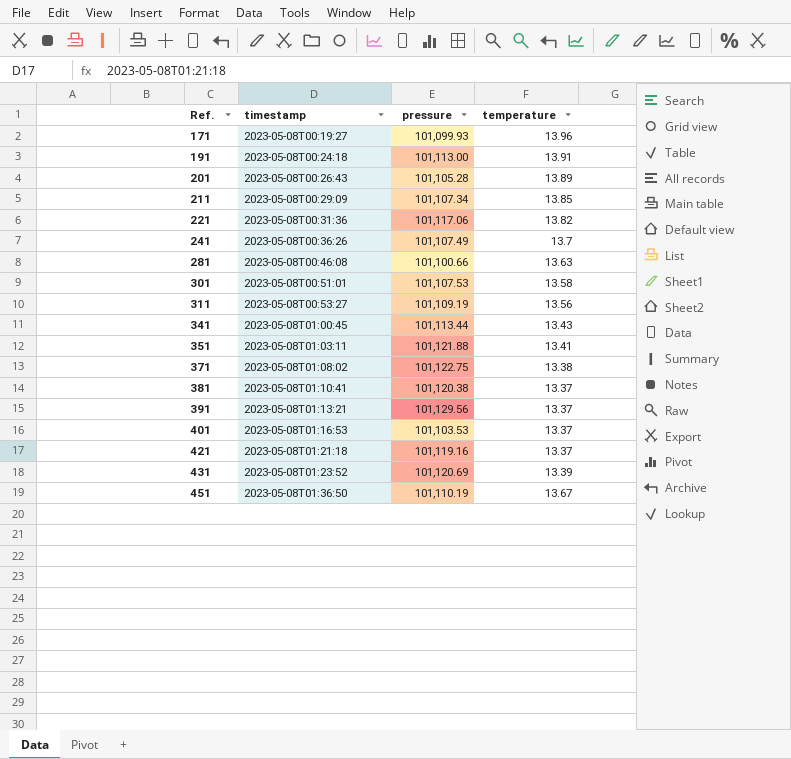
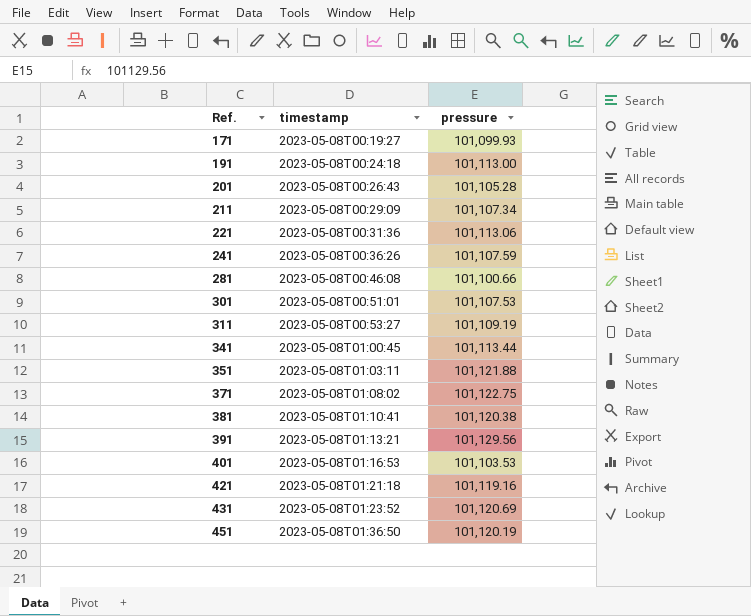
column temperature | position: 4 -> none
221 | pressure: 101,117.06 -> 101,113.06
241 | pressure: 101,107.49 -> 101,107.59
451 | pressure: 101,110.19 -> 101,120.19

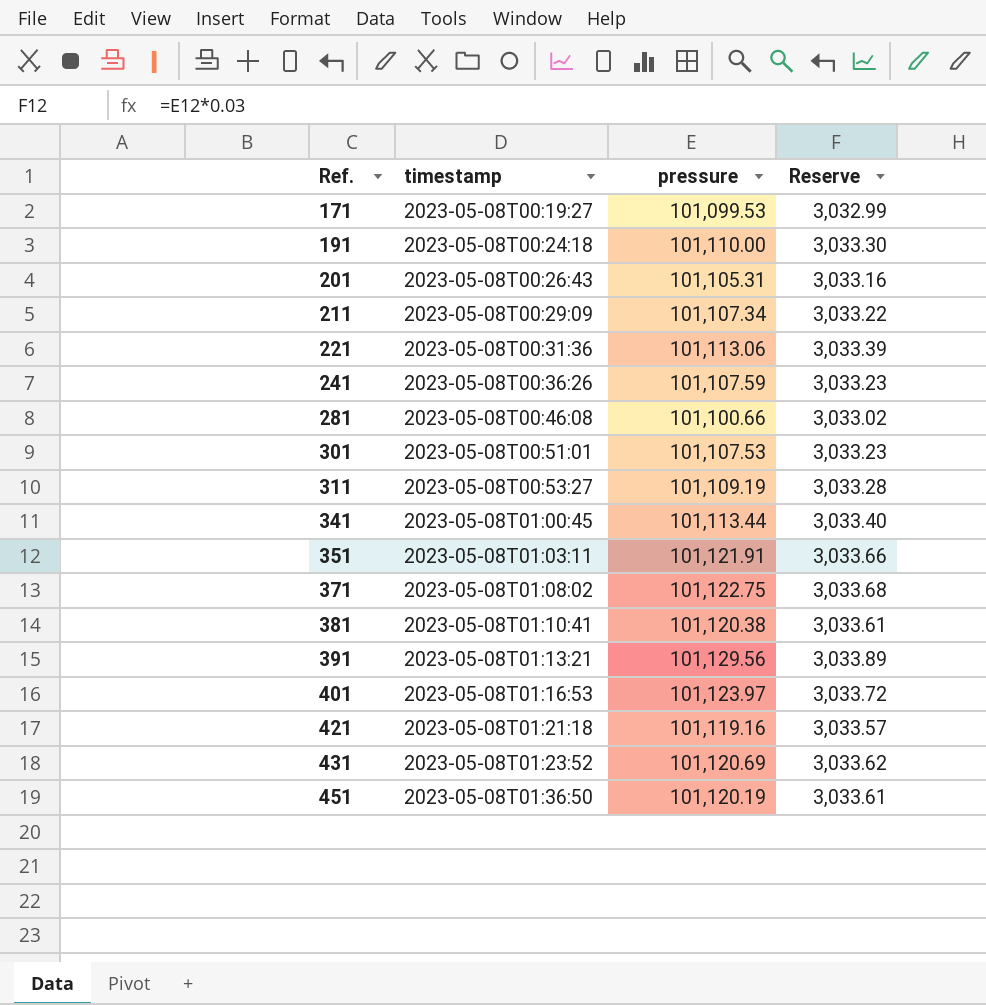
column Reserve | formula: none -> [pressure] * 0.03
171 | pressure: 101,099.93 -> 101,099.53
191 | pressure: 101,113.00 -> 101,110.00
201 | pressure: 101,105.28 -> 101,105.31
351 | pressure: 101,121.88 -> 101,121.91
401 | pressure: 101,103.53 -> 101,123.97

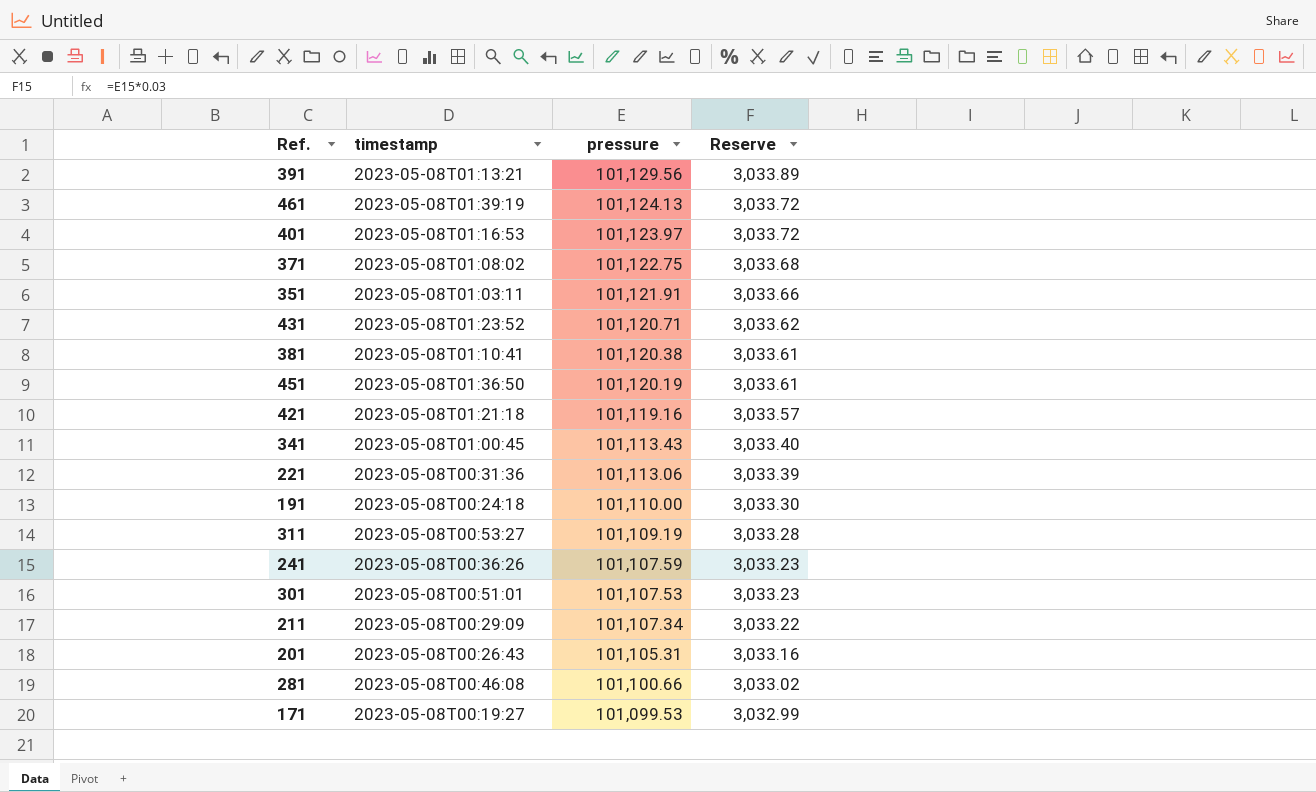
row order: Ref. ascending -> pressure descending
row 461: none -> 2023-05-08T01:39:19 | 101,124.13 | 3,033.72
431 | pressure: 101,120.69 -> 101,120.71
341 | pressure: 101,113.44 -> 101,113.43

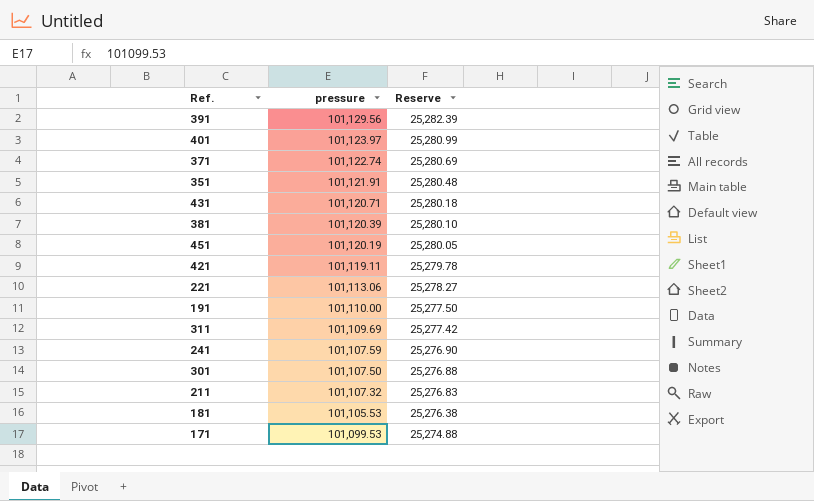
column timestamp | position: 2 -> none
column Reserve | formula: [pressure] * 0.03 -> [pressure] * 0.25
row 461: 2023-05-08T01:39:19 | 101,124.13 | 3,033.72 -> none
row 341: 2023-05-08T01:00:45 | 101,113.43 | 3,033.40 -> none
row 201: 2023-05-08T00:26:43 | 101,105.31 | 3,033.16 -> none
row 281: 2023-05-08T00:46:08 | 101,100.66 | 3,033.02 -> none
371 | pressure: 101,122.75 -> 101,122.74
381 | pressure: 101,120.38 -> 101,120.39
421 | pressure: 101,119.16 -> 101,119.11
311 | pressure: 101,109.19 -> 101,109.69
301 | pressure: 101,107.53 -> 101,107.50
211 | pressure: 101,107.34 -> 101,107.32
row 181: none -> 101,105.53 | 25,276.38

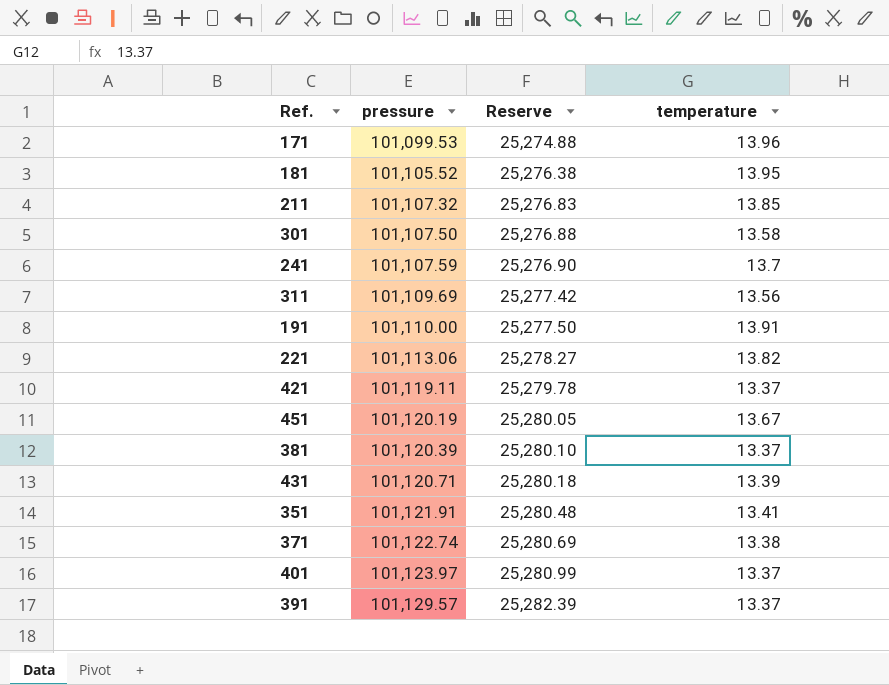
row order: pressure descending -> pressure ascending
column temperature | position: none -> 4
181 | pressure: 101,105.53 -> 101,105.52
391 | pressure: 101,129.56 -> 101,129.57

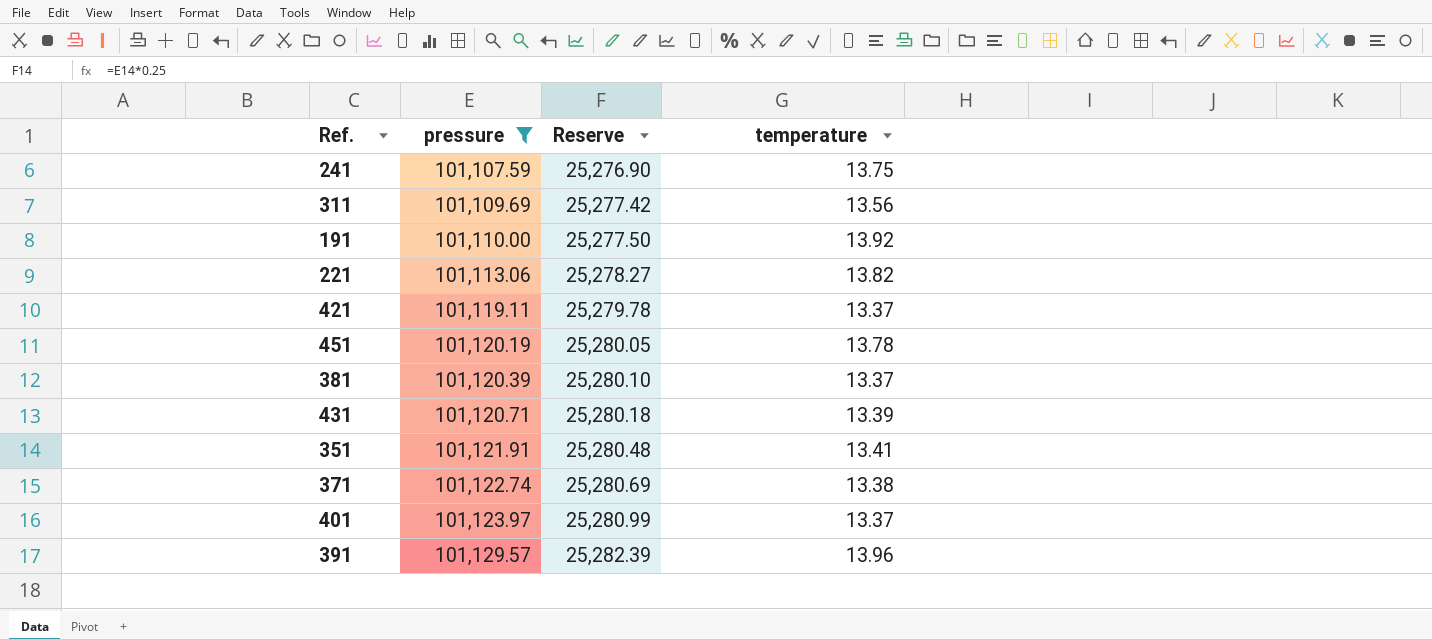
filter: none -> pressure >= 101,107.59
241 | temperature: 13.7 -> 13.75
191 | temperature: 13.91 -> 13.92
451 | temperature: 13.67 -> 13.78
391 | temperature: 13.37 -> 13.96

